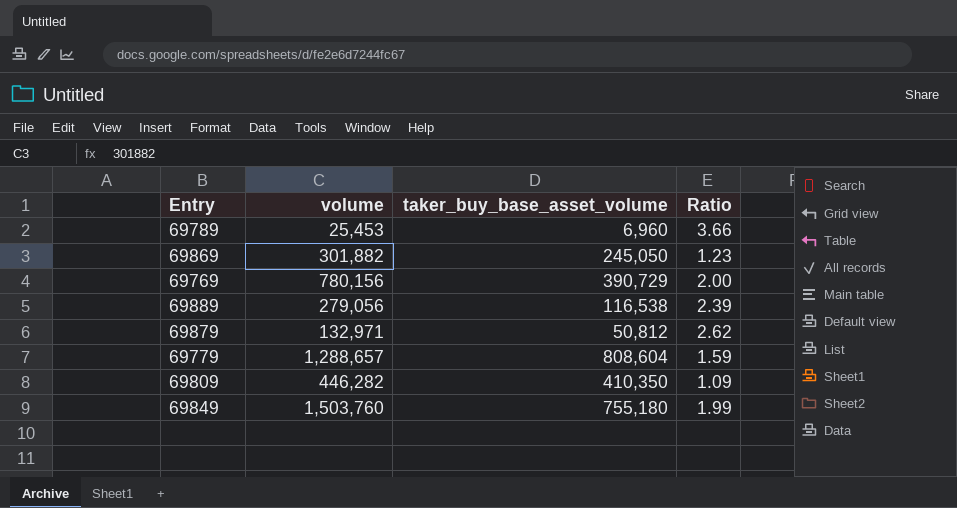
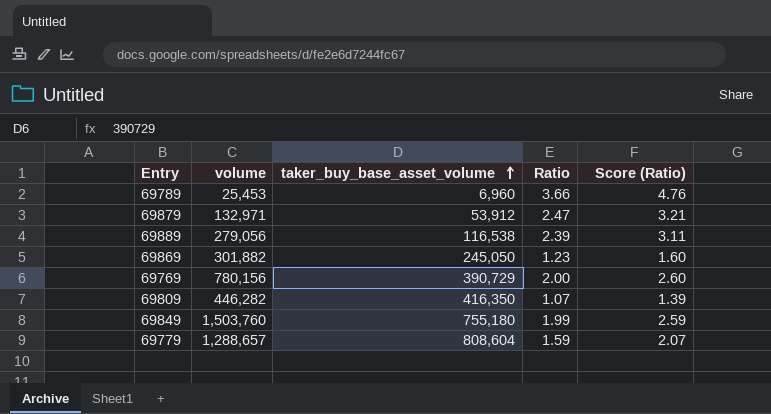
row order: none -> taker_buy_base_asset_volume ascending
column Score (Ratio) | formula: none -> [Ratio] * 1.3
69879 | taker_buy_base_asset_volume: 50,812 -> 53,912
69879 | Ratio: 2.62 -> 2.47
69809 | taker_buy_base_asset_volume: 410,350 -> 416,350
69809 | Ratio: 1.09 -> 1.07

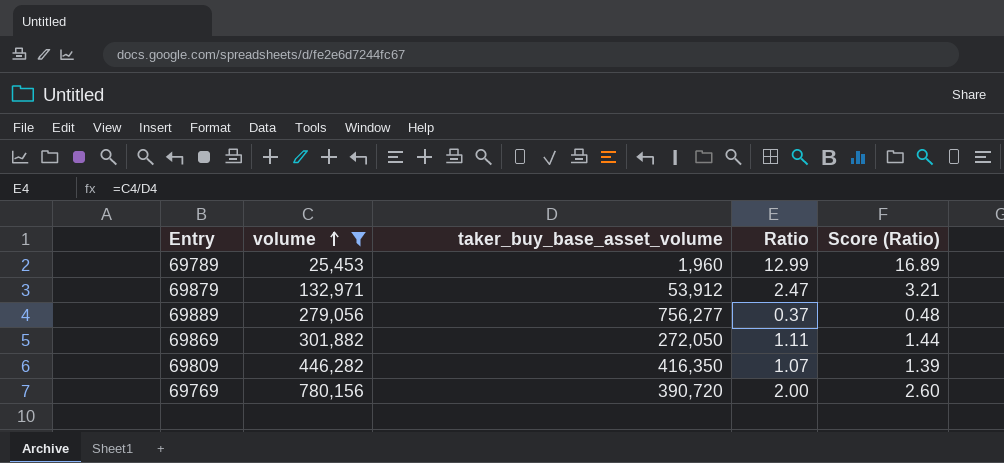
filter: none -> volume <= 780,156
row order: taker_buy_base_asset_volume ascending -> volume ascending
69789 | taker_buy_base_asset_volume: 6,960 -> 1,960
69789 | Ratio: 3.66 -> 12.99
69789 | Score (Ratio): 4.76 -> 16.89
69889 | taker_buy_base_asset_volume: 116,538 -> 756,277
69889 | Ratio: 2.39 -> 0.37
69889 | Score (Ratio): 3.11 -> 0.48
69869 | taker_buy_base_asset_volume: 245,050 -> 272,050
69869 | Ratio: 1.23 -> 1.11
69869 | Score (Ratio): 1.60 -> 1.44
69769 | taker_buy_base_asset_volume: 390,729 -> 390,720

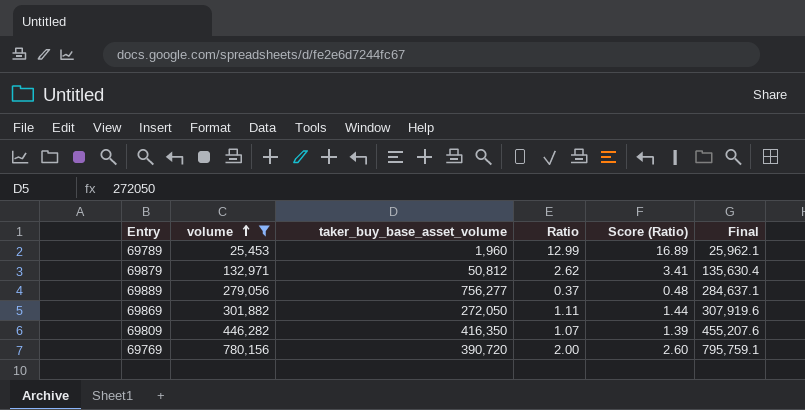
column Final | formula: none -> [volume] * 1.02
69879 | taker_buy_base_asset_volume: 53,912 -> 50,812
69879 | Ratio: 2.47 -> 2.62
69879 | Score (Ratio): 3.21 -> 3.41

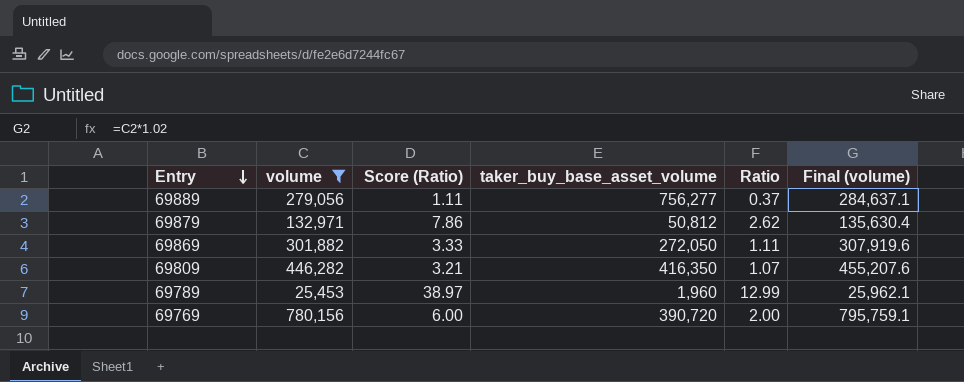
row order: volume ascending -> Entry descending
column Score (Ratio) | formula: [Ratio] * 1.3 -> [Ratio] * 3
column Score (Ratio) | position: 5 -> 3
column name: Final -> Final (volume)

